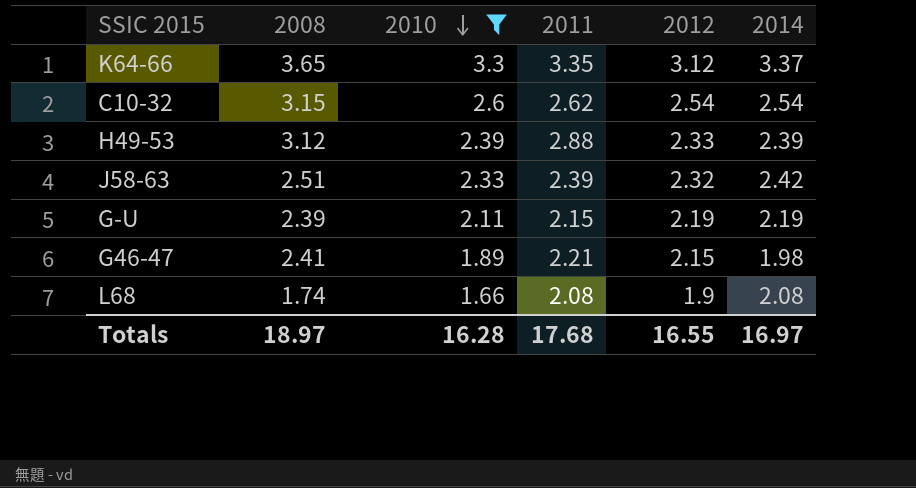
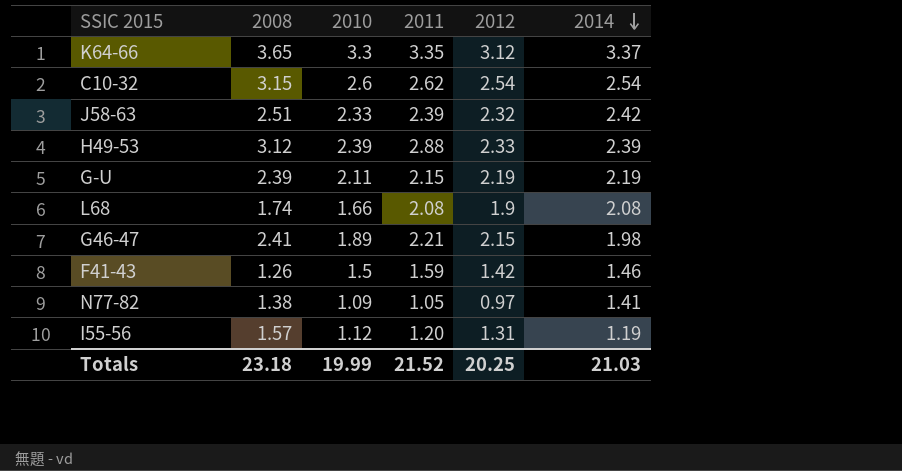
filter: 2010 >= 1.66 -> none
row order: 2010 descending -> 2014 descending
Totals | 2008: 18.97 -> 23.18
Totals | 2010: 16.28 -> 19.99
Totals | 2011: 17.68 -> 21.52
Totals | 2012: 16.55 -> 20.25
Totals | 2014: 16.97 -> 21.03

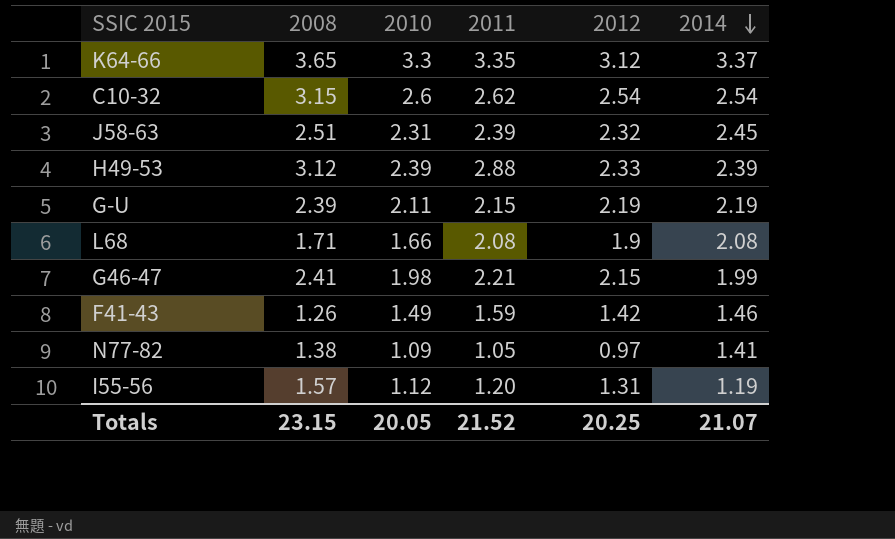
J58-63 | 2010: 2.33 -> 2.31
J58-63 | 2014: 2.42 -> 2.45
L68 | 2008: 1.74 -> 1.71
G46-47 | 2010: 1.89 -> 1.98
G46-47 | 2014: 1.98 -> 1.99
F41-43 | 2010: 1.5 -> 1.49
Totals | 2008: 23.18 -> 23.15
Totals | 2010: 19.99 -> 20.05
Totals | 2014: 21.03 -> 21.07

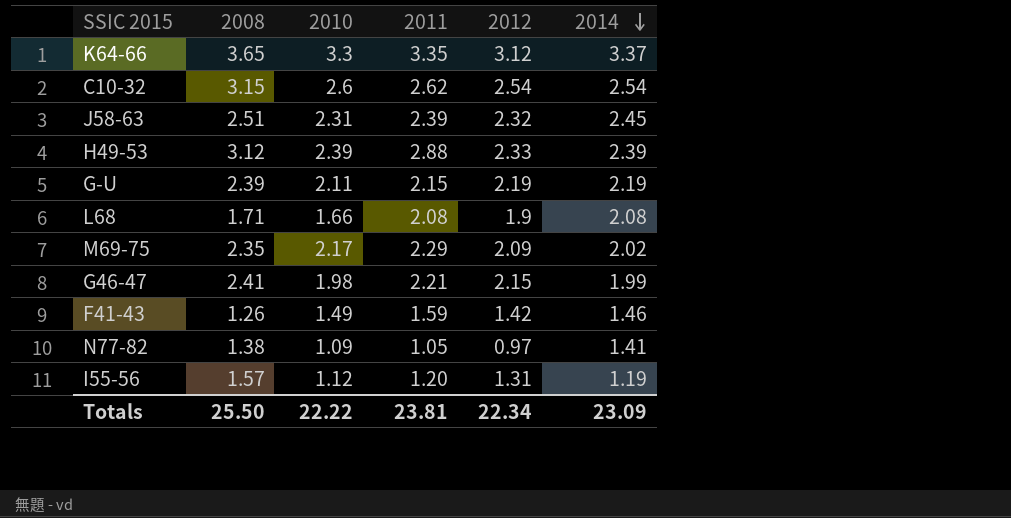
row M69-75: none -> 2.35 | 2.17 | 2.29 | 2.09 | 2.02
Totals | 2008: 23.15 -> 25.50
Totals | 2010: 20.05 -> 22.22
Totals | 2011: 21.52 -> 23.81
Totals | 2012: 20.25 -> 22.34
Totals | 2014: 21.07 -> 23.09

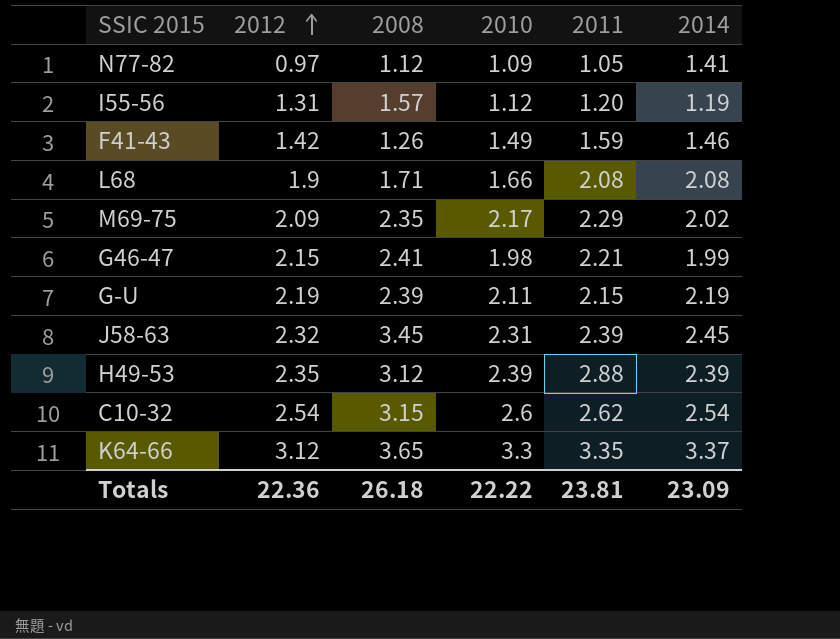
row order: 2014 descending -> 2012 ascending
column 2012 | position: 5 -> 2
N77-82 | 2008: 1.38 -> 1.12
J58-63 | 2008: 2.51 -> 3.45
H49-53 | 2012: 2.33 -> 2.35
Totals | 2012: 22.34 -> 22.36
Totals | 2008: 25.50 -> 26.18

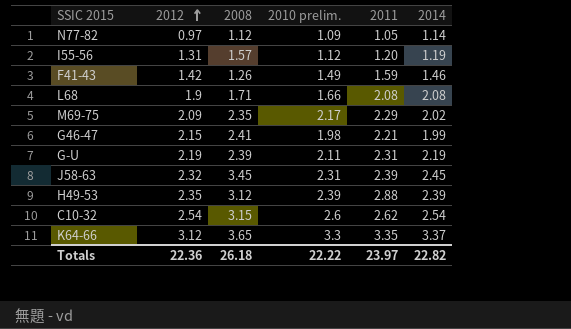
column name: 2010 -> 2010 prelim.
N77-82 | 2014: 1.41 -> 1.14
G-U | 2011: 2.15 -> 2.31
Totals | 2011: 23.81 -> 23.97
Totals | 2014: 23.09 -> 22.82

